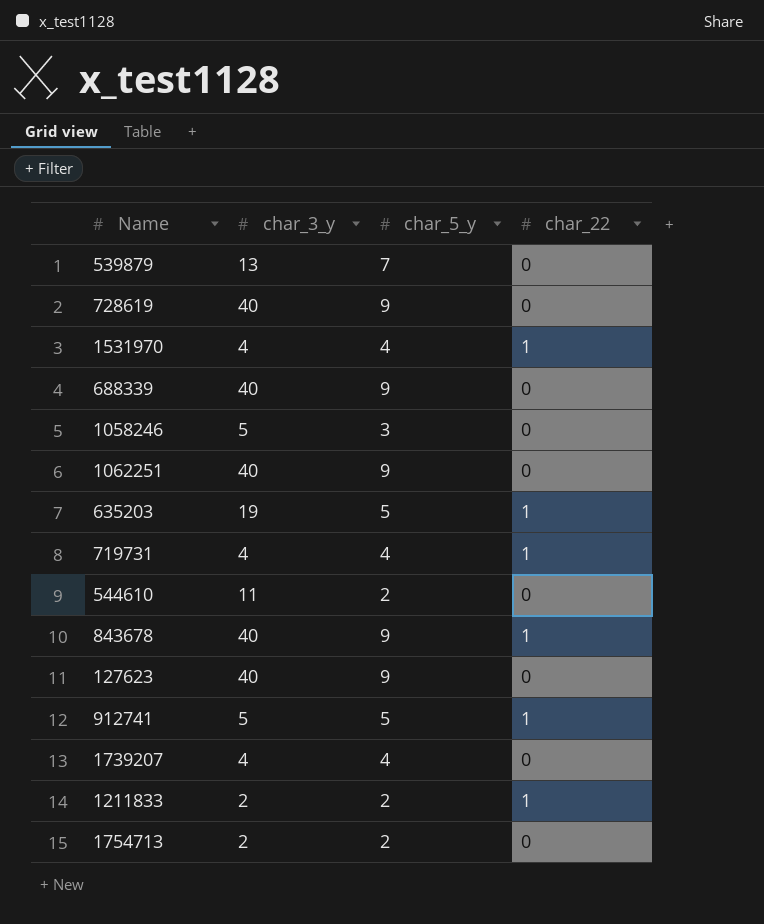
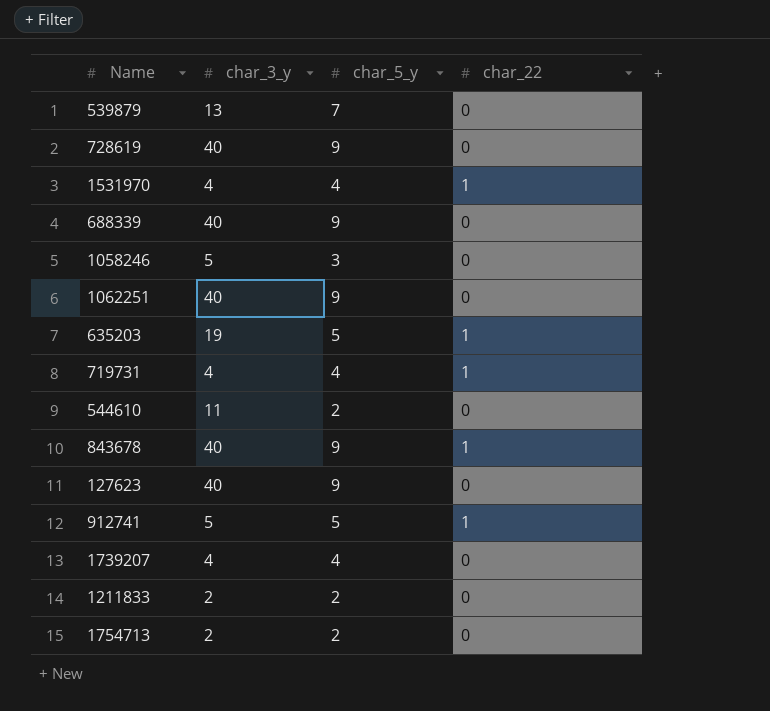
1211833 | char_22: 1 -> 0

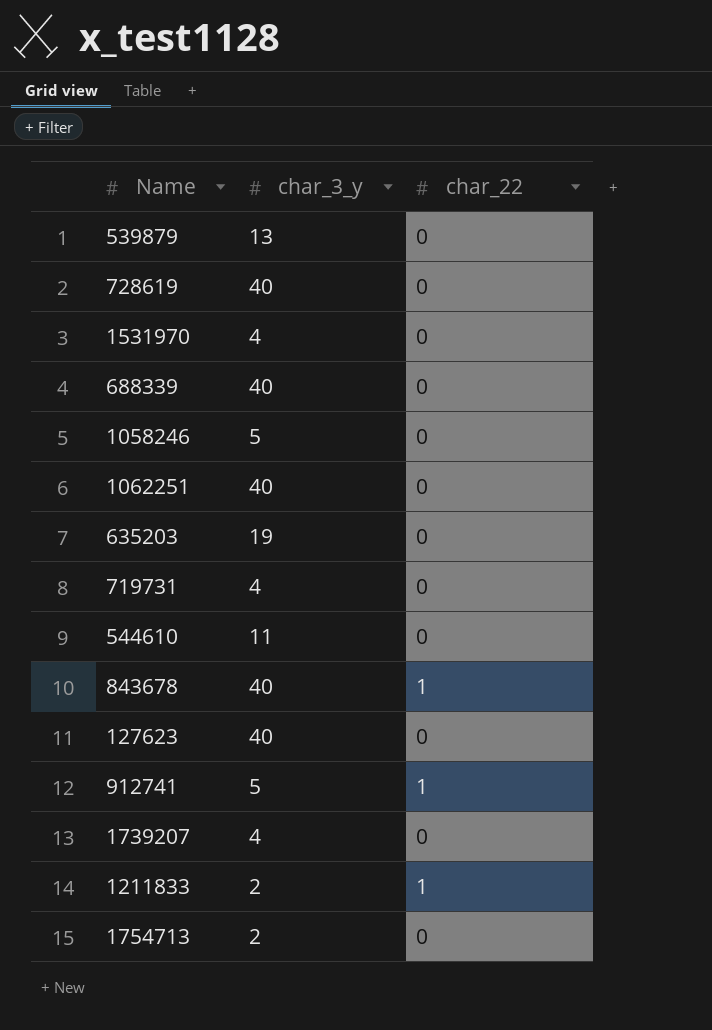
column char_5_y | position: 3 -> none
1531970 | char_22: 1 -> 0
635203 | char_22: 1 -> 0
719731 | char_22: 1 -> 0
1211833 | char_22: 0 -> 1

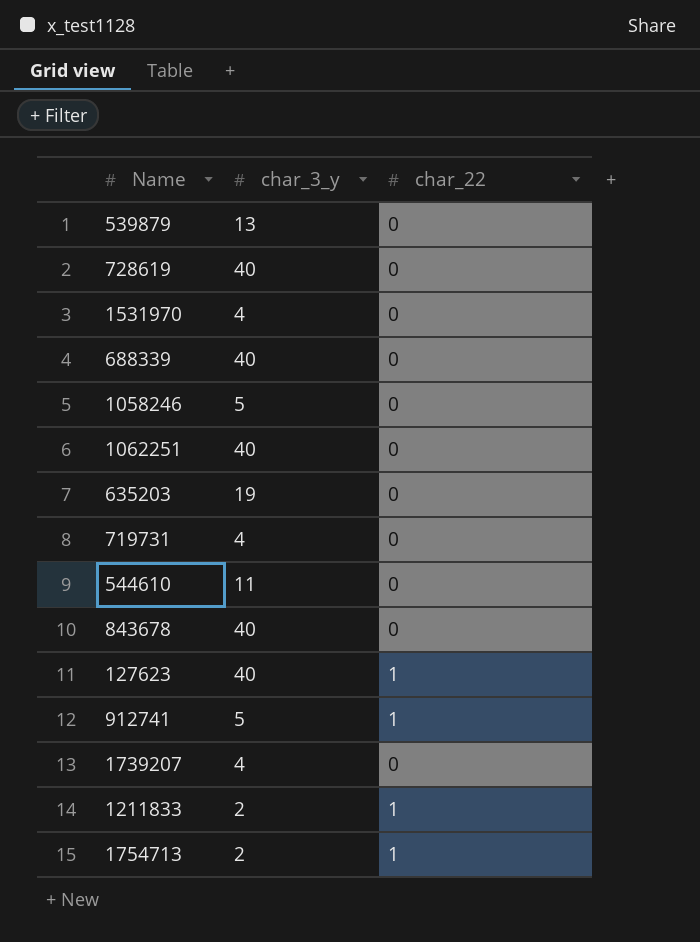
843678 | char_22: 1 -> 0
127623 | char_22: 0 -> 1
1754713 | char_22: 0 -> 1

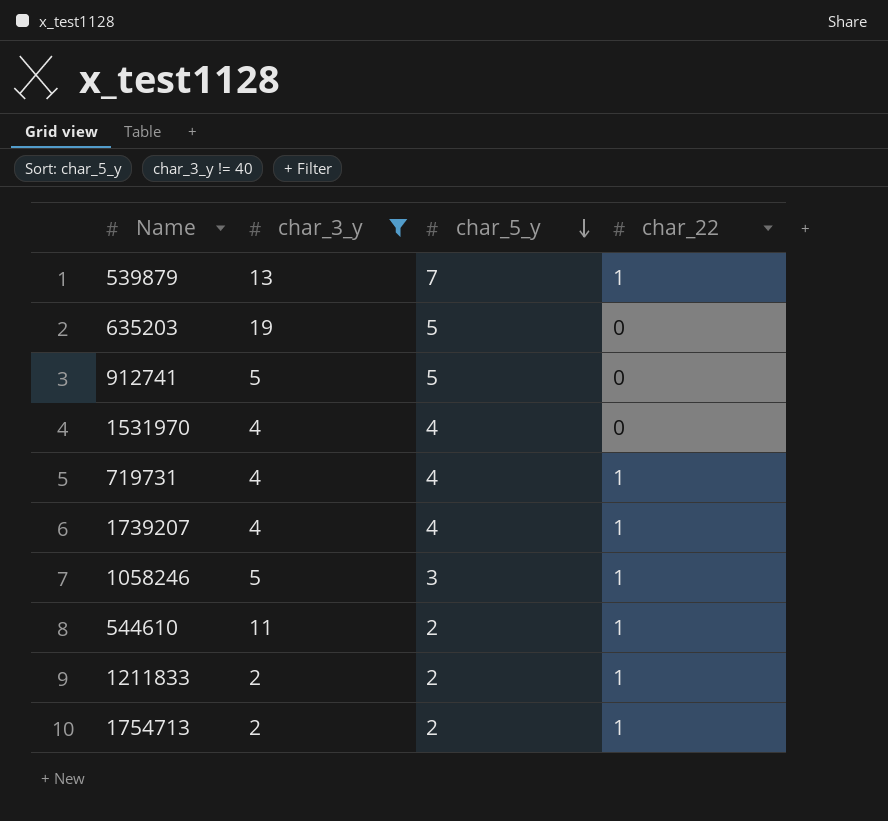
filter: none -> char_3_y != 40
row order: none -> char_5_y descending
column char_5_y | position: none -> 3
539879 | char_22: 0 -> 1
912741 | char_22: 1 -> 0
719731 | char_22: 0 -> 1
1739207 | char_22: 0 -> 1
1058246 | char_22: 0 -> 1
544610 | char_22: 0 -> 1

